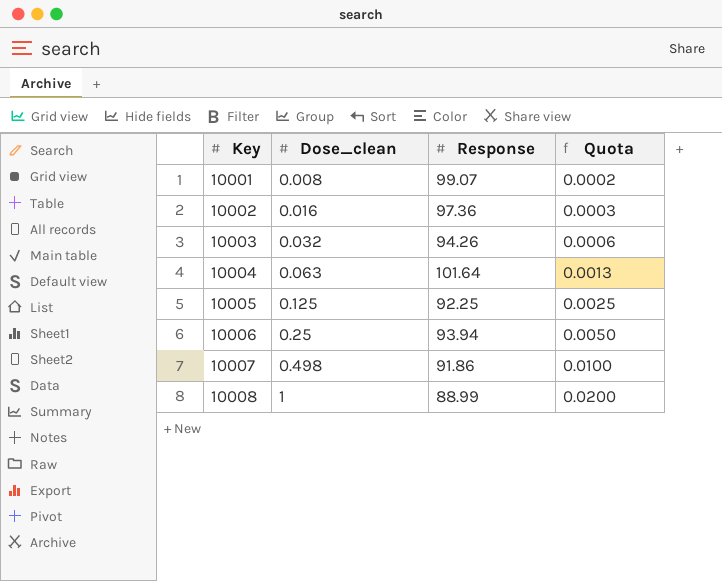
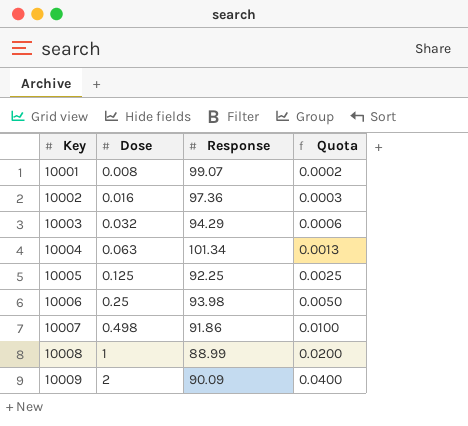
column name: Dose_clean -> Dose
10003 | Response: 94.26 -> 94.29
10004 | Response: 101.64 -> 101.34
10006 | Response: 93.94 -> 93.98
row 10009: none -> 2 | 90.09 | 0.0400

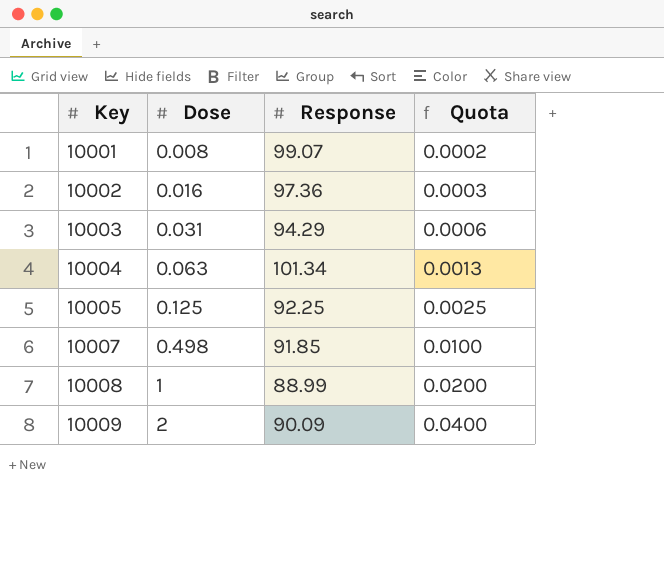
row 10006: 0.25 | 93.98 | 0.0050 -> none
10003 | Dose: 0.032 -> 0.031
10007 | Response: 91.86 -> 91.85

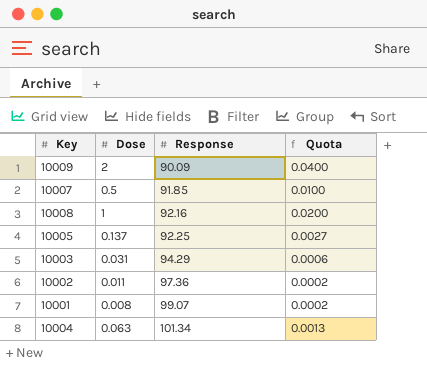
row order: Key ascending -> Response ascending
10007 | Dose: 0.498 -> 0.5
10008 | Response: 88.99 -> 92.16
10005 | Dose: 0.125 -> 0.137
10005 | Quota: 0.0025 -> 0.0027
10002 | Dose: 0.016 -> 0.011
10002 | Quota: 0.0003 -> 0.0002

